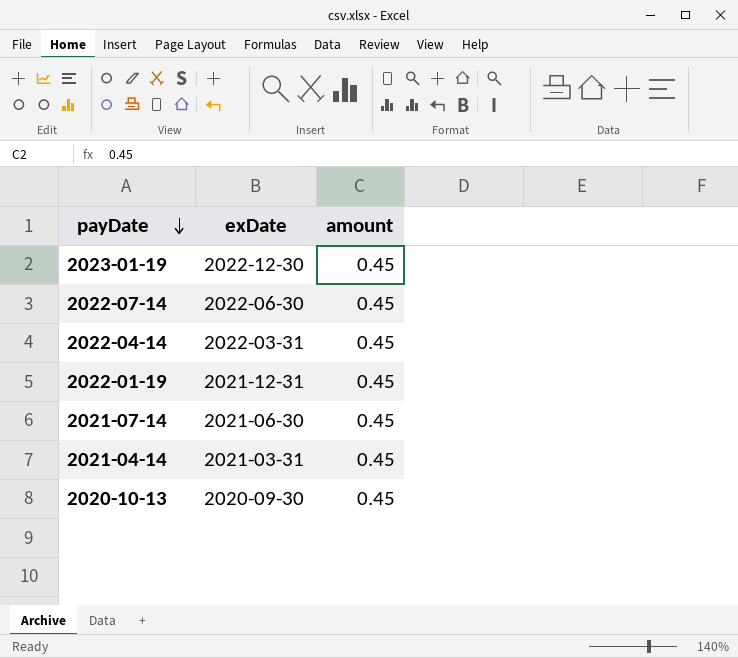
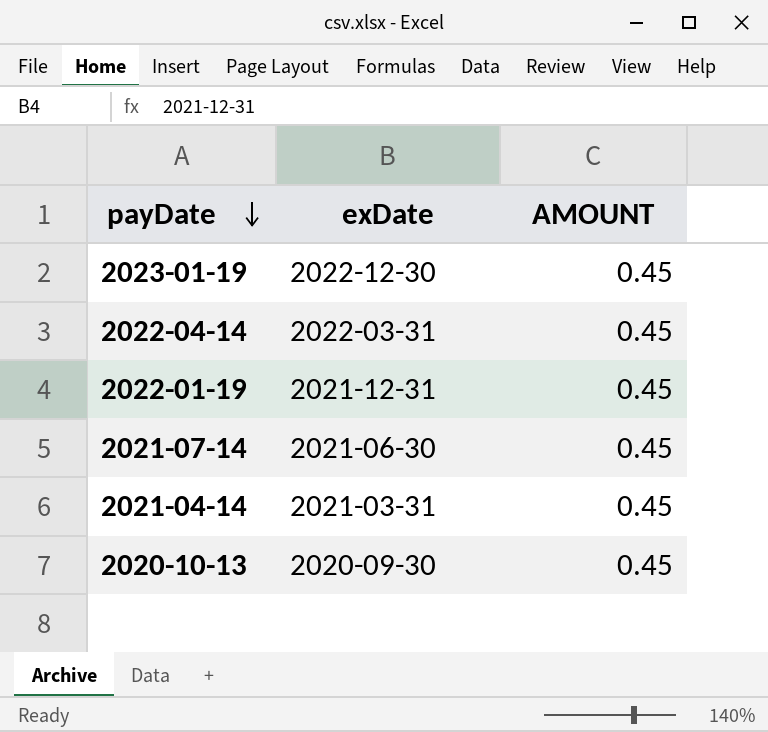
column name: amount -> AMOUNT
row 2022-07-14: 2022-06-30 | 0.45 -> none

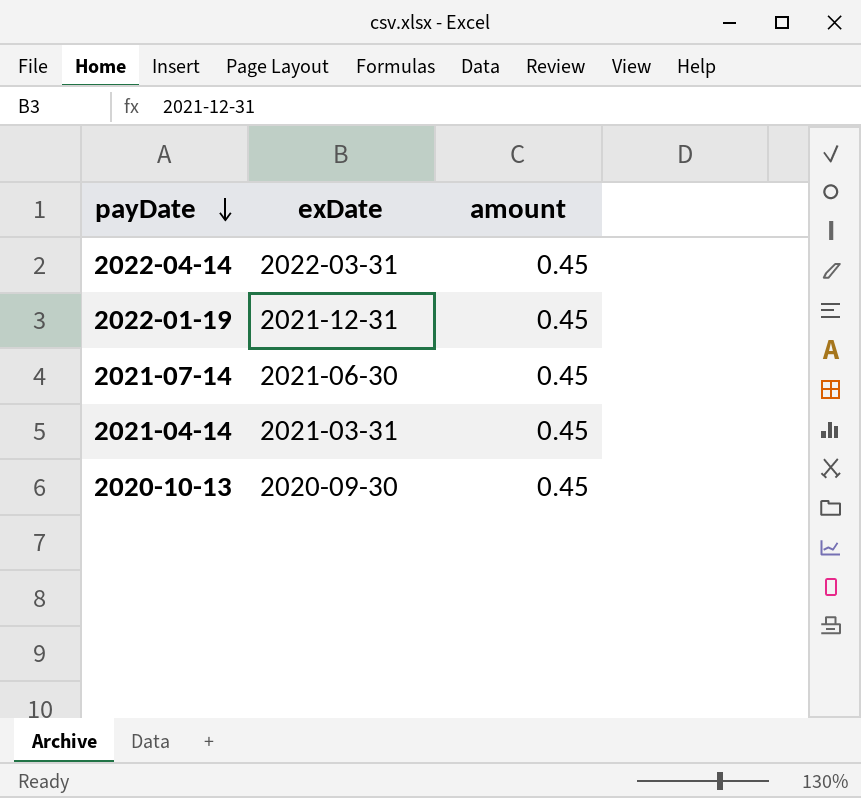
column name: AMOUNT -> amount
row 2023-01-19: 2022-12-30 | 0.45 -> none

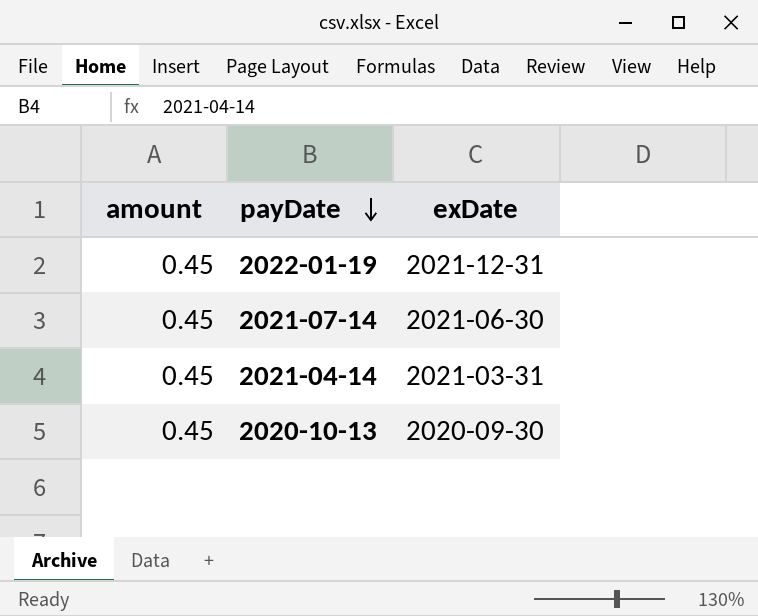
column amount | position: 3 -> 1
row 2022-04-14: 2022-03-31 | 0.45 -> none

